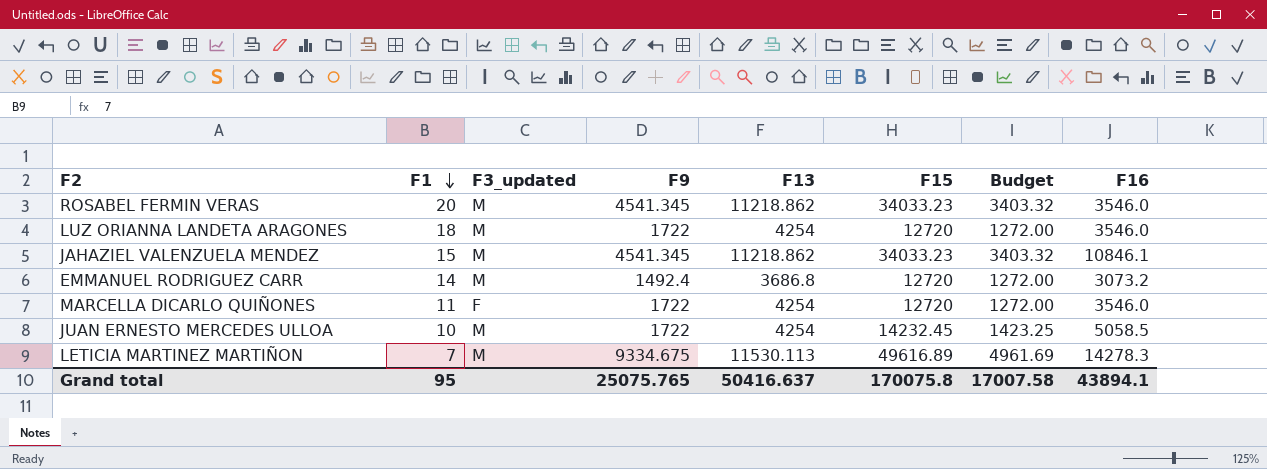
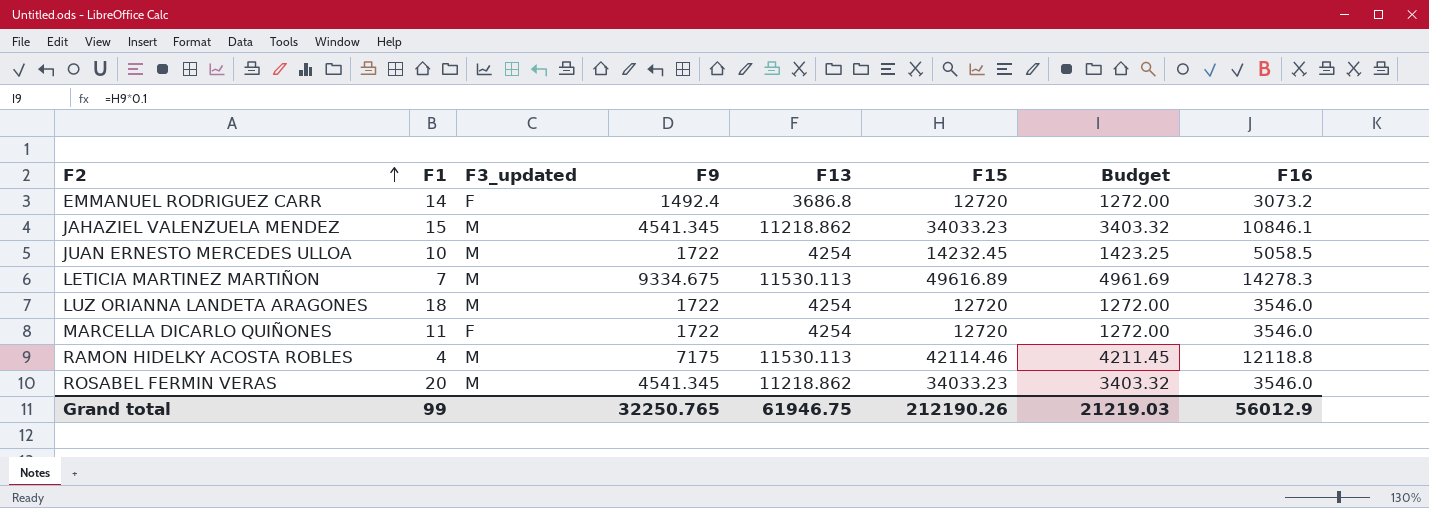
row order: F1 descending -> F2 ascending
EMMANUEL RODRIGUEZ CARR | F3_updated: M -> F
row RAMON HIDELKY ACOSTA ROBLES: none -> 4 | M | 7175 | 11530.113 | 42114.46 | 4211.45 | 12118.8
Grand total | F1: 95 -> 99
Grand total | F9: 25075.765 -> 32250.765
Grand total | F13: 50416.637 -> 61946.75
Grand total | F15: 170075.8 -> 212190.26
Grand total | Budget: 17007.58 -> 21219.03
Grand total | F16: 43894.1 -> 56012.9

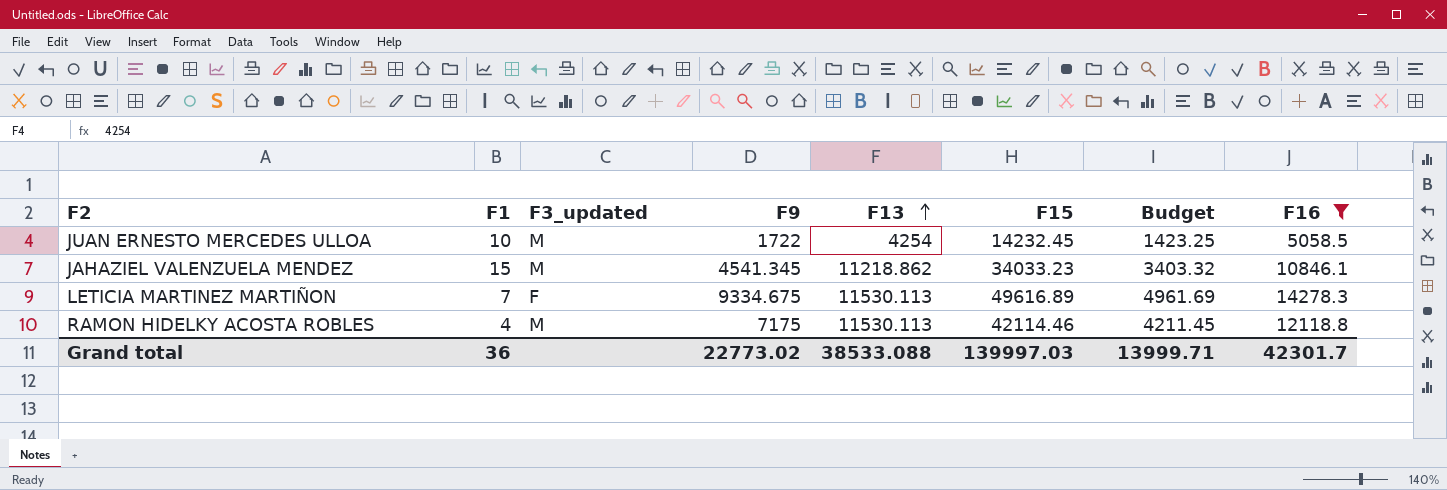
filter: none -> F16 >= 5058.5
row order: F2 ascending -> F13 ascending
LETICIA MARTINEZ MARTIÑON | F3_updated: M -> F
Grand total | F1: 99 -> 36
Grand total | F9: 32250.765 -> 22773.02
Grand total | F13: 61946.75 -> 38533.088
Grand total | F15: 212190.26 -> 139997.03
Grand total | Budget: 21219.03 -> 13999.71
Grand total | F16: 56012.9 -> 42301.7

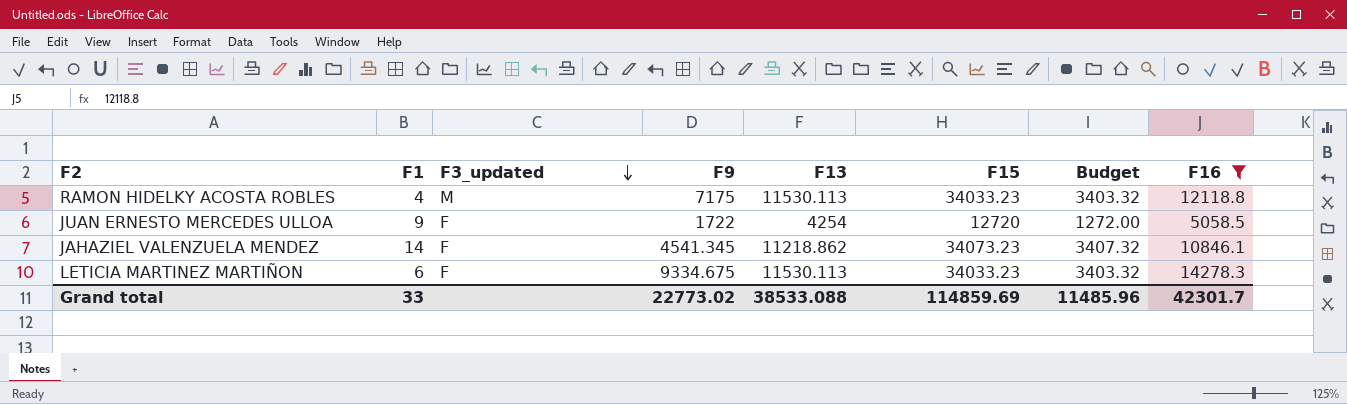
row order: F13 ascending -> F3_updated descending
RAMON HIDELKY ACOSTA ROBLES | F15: 42114.46 -> 34033.23
RAMON HIDELKY ACOSTA ROBLES | Budget: 4211.45 -> 3403.32
JUAN ERNESTO MERCEDES ULLOA | F1: 10 -> 9
JUAN ERNESTO MERCEDES ULLOA | F3_updated: M -> F
JUAN ERNESTO MERCEDES ULLOA | F15: 14232.45 -> 12720
JUAN ERNESTO MERCEDES ULLOA | Budget: 1423.25 -> 1272.00
JAHAZIEL VALENZUELA MENDEZ | F1: 15 -> 14
JAHAZIEL VALENZUELA MENDEZ | F3_updated: M -> F
JAHAZIEL VALENZUELA MENDEZ | F15: 34033.23 -> 34073.23
JAHAZIEL VALENZUELA MENDEZ | Budget: 3403.32 -> 3407.32
LETICIA MARTINEZ MARTIÑON | F1: 7 -> 6
LETICIA MARTINEZ MARTIÑON | F15: 49616.89 -> 34033.23
LETICIA MARTINEZ MARTIÑON | Budget: 4961.69 -> 3403.32
Grand total | F1: 36 -> 33
Grand total | F15: 139997.03 -> 114859.69
Grand total | Budget: 13999.71 -> 11485.96

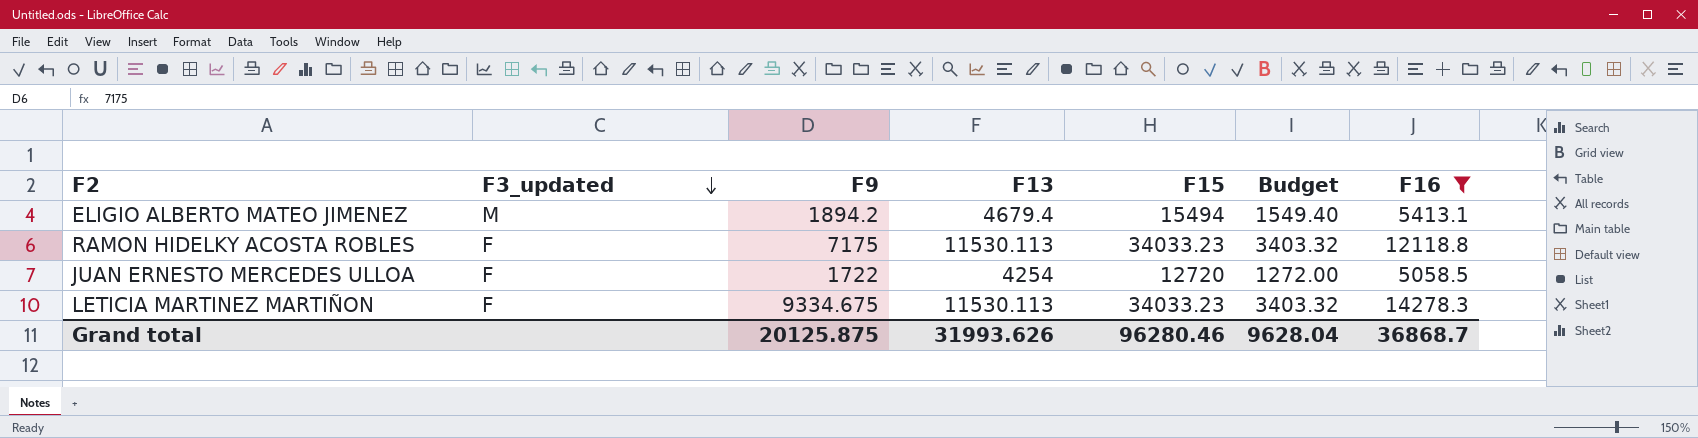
column F1 | position: 2 -> none
row JAHAZIEL VALENZUELA MENDEZ: 14 | F | 4541.345 | 11218.862 | 34073.23 | 3407.32 | 10846.1 -> none
row ELIGIO ALBERTO MATEO JIMENEZ: none -> M | 1894.2 | 4679.4 | 15494 | 1549.40 | 5413.1
RAMON HIDELKY ACOSTA ROBLES | F3_updated: M -> F
Grand total | F9: 22773.02 -> 20125.875
Grand total | F13: 38533.088 -> 31993.626
Grand total | F15: 114859.69 -> 96280.46
Grand total | Budget: 11485.96 -> 9628.04
Grand total | F16: 42301.7 -> 36868.7

